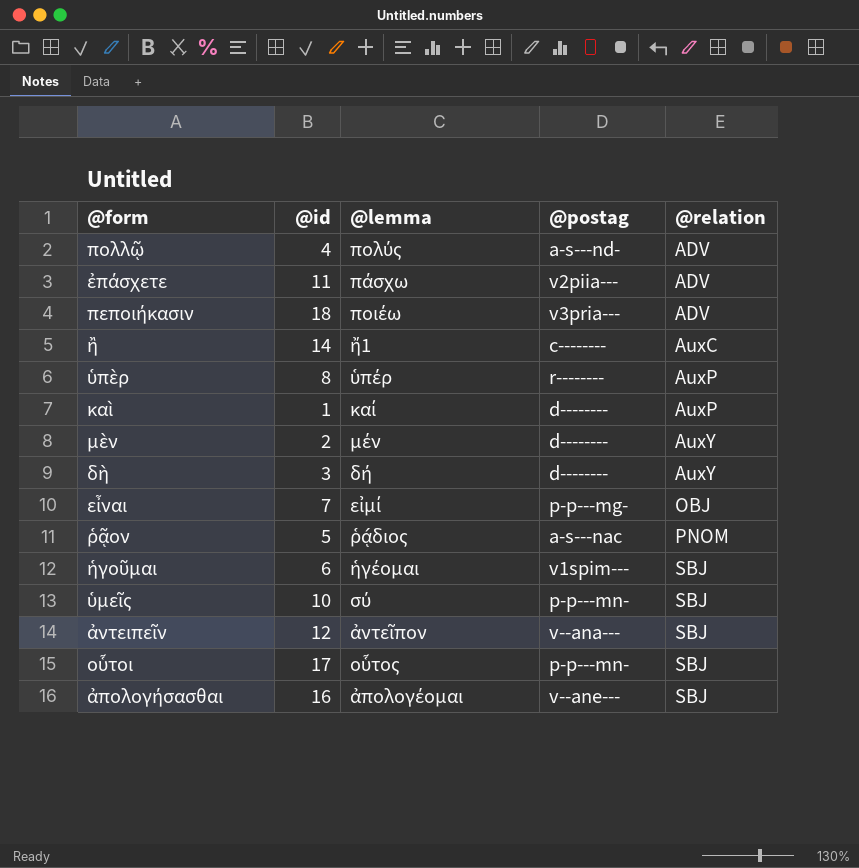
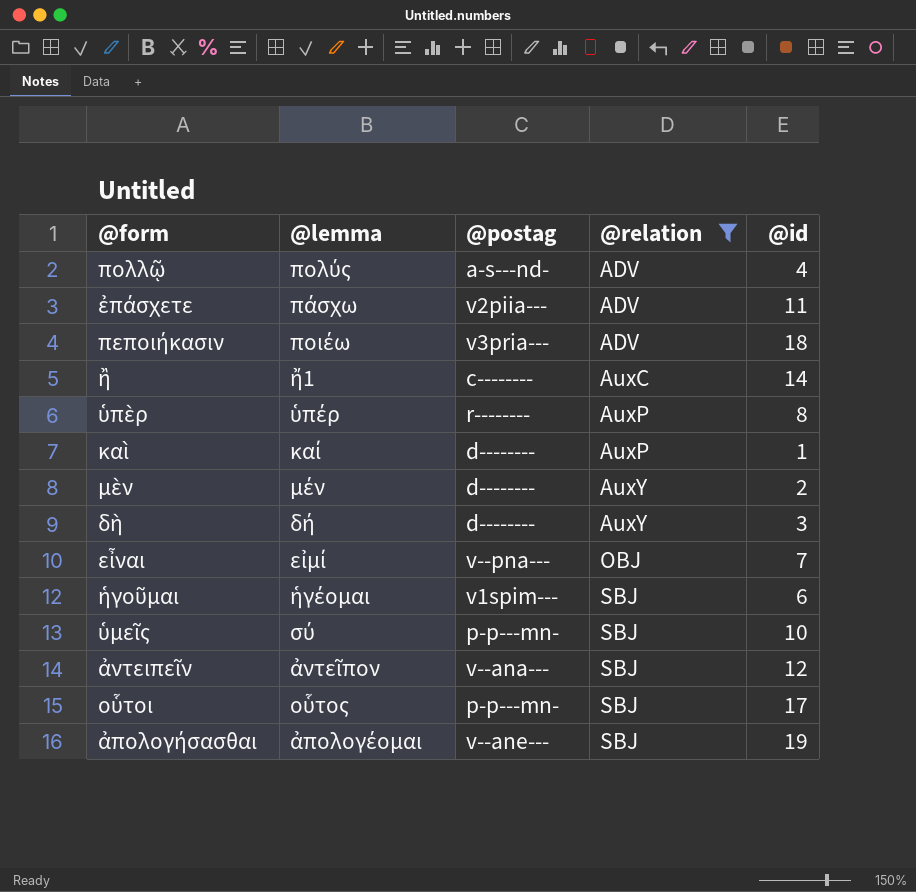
filter: none -> @relation != PNOM
column @id | position: 2 -> 5
εἶναι | @postag: p-p---mg- -> v--pna---
ἀπολογήσασθαι | @id: 16 -> 19

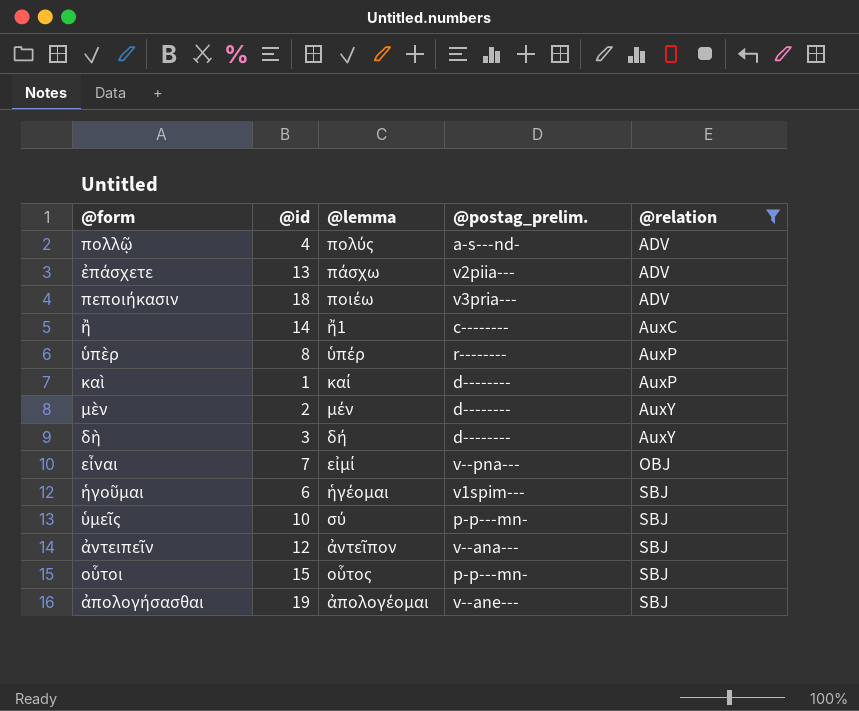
column @id | position: 5 -> 2
column name: @postag -> @postag_prelim.
ἐπάσχετε | @id: 11 -> 13
οὗτοι | @id: 17 -> 15

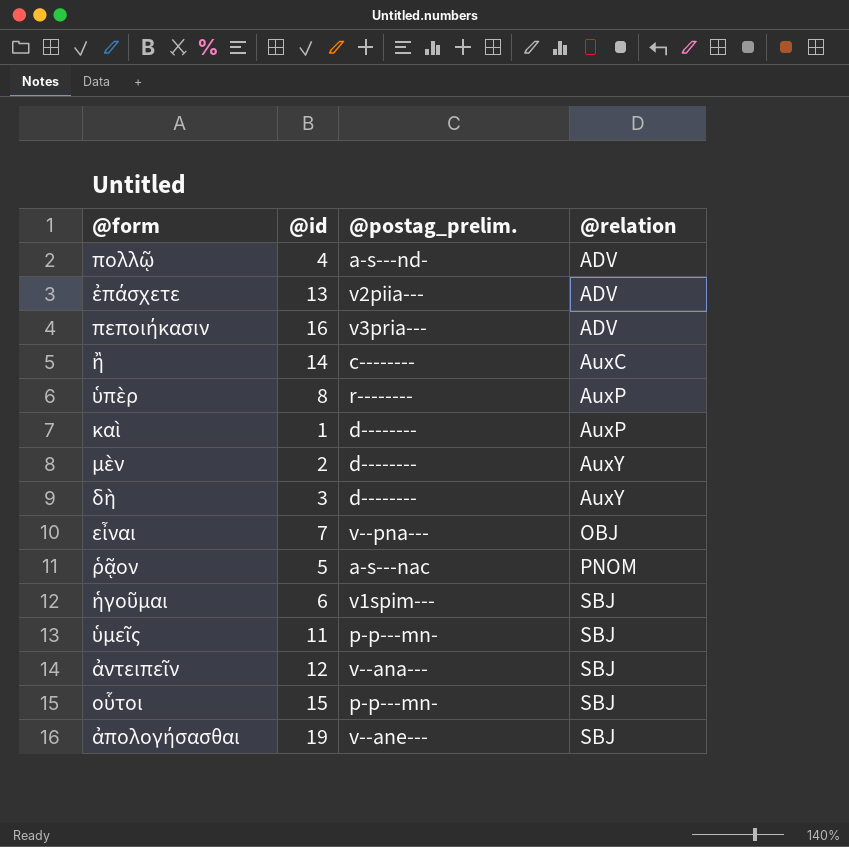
filter: @relation != PNOM -> none
column @lemma | position: 3 -> none
πεποιήκασιν | @id: 18 -> 16
ὑμεῖς | @id: 10 -> 11

